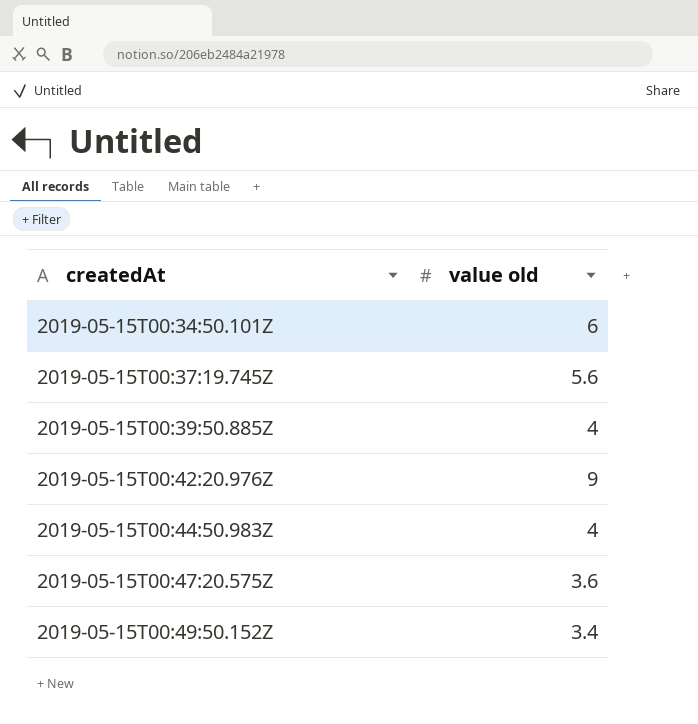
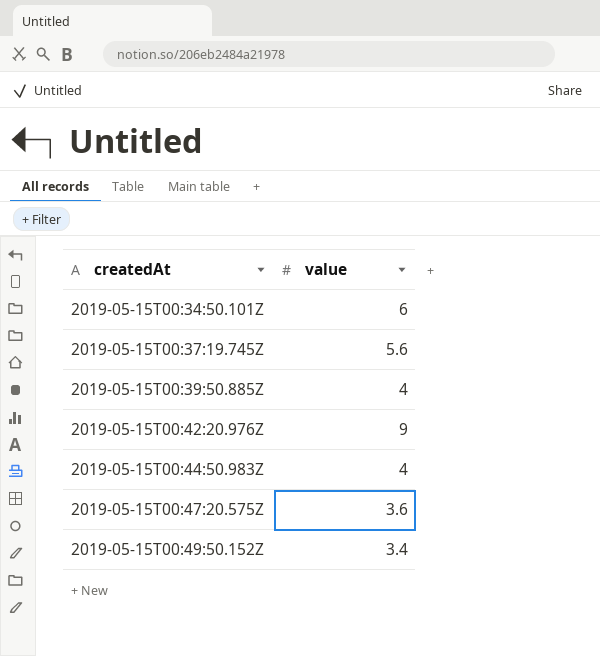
column name: value old -> value

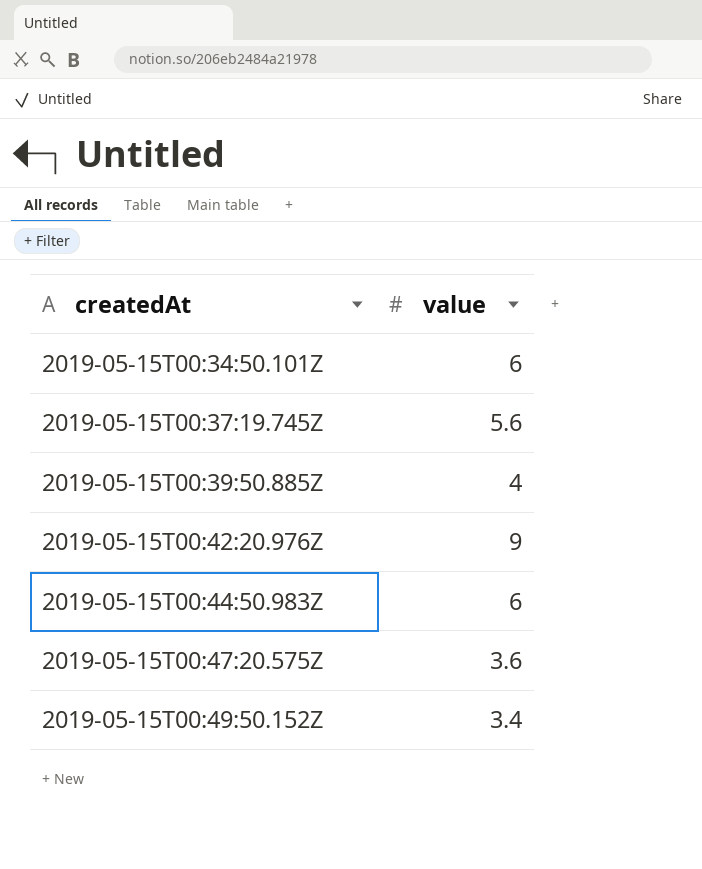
2019-05-15T00:44:50.983Z | value: 4 -> 6

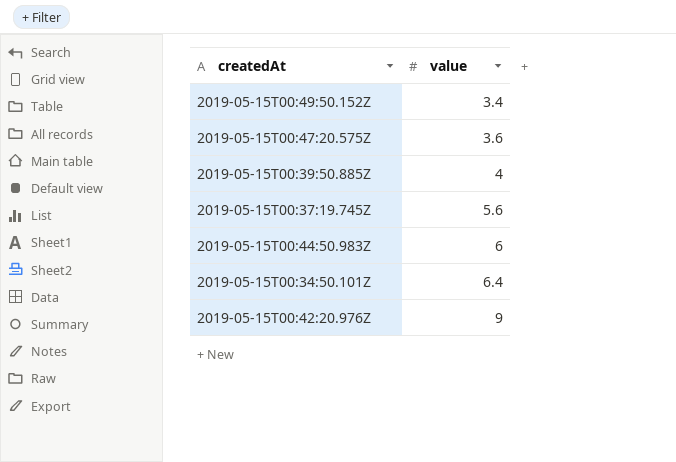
row order: createdAt ascending -> value ascending
2019-05-15T00:34:50.101Z | value: 6 -> 6.4

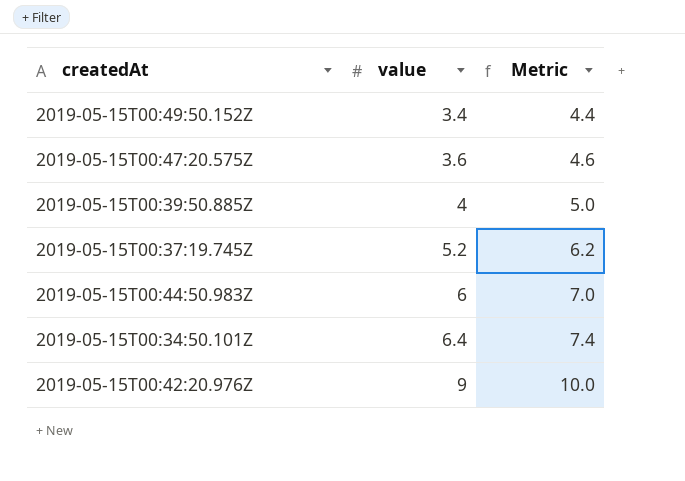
column Metric | formula: none -> [value] + 1
2019-05-15T00:37:19.745Z | value: 5.6 -> 5.2

